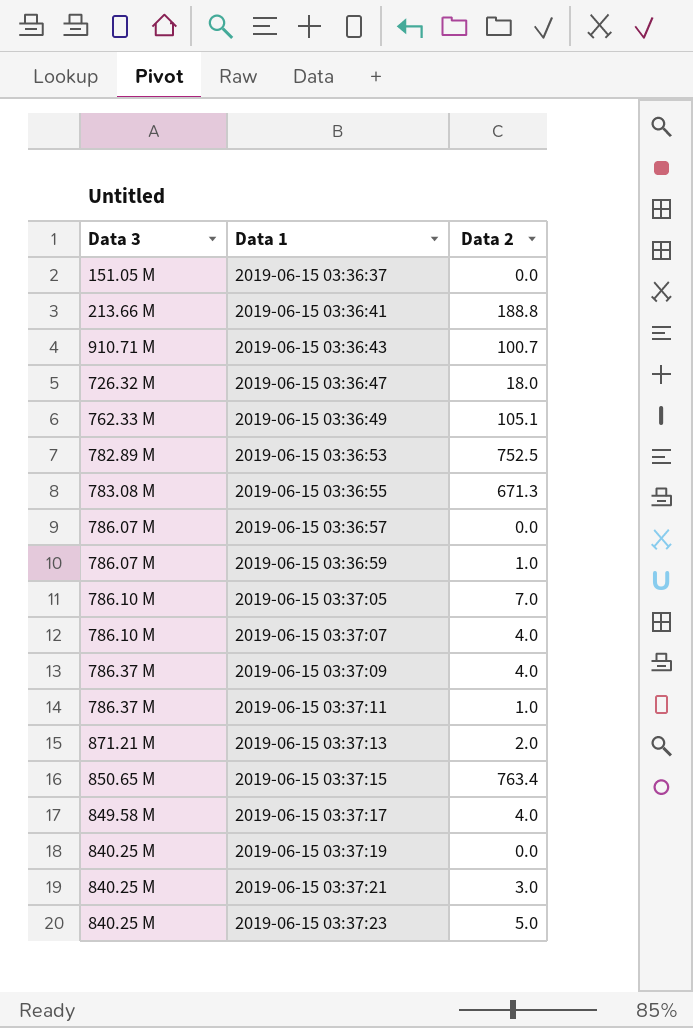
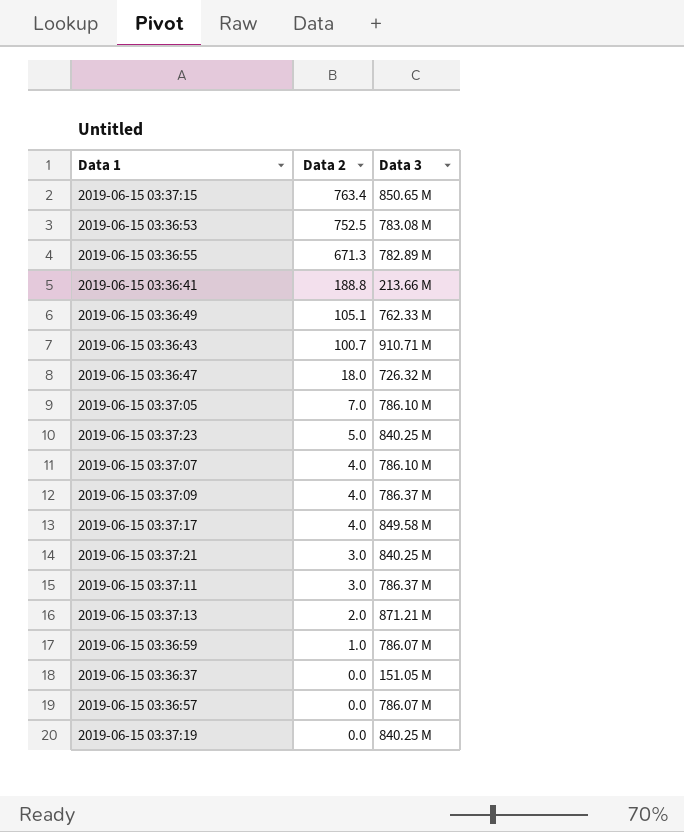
row order: Data 1 ascending -> Data 2 descending
column Data 3 | position: 1 -> 3
2019-06-15 03:36:53 | Data 3: 782.89 M -> 783.08 M
2019-06-15 03:36:55 | Data 3: 783.08 M -> 782.89 M
2019-06-15 03:37:11 | Data 2: 1.0 -> 3.0

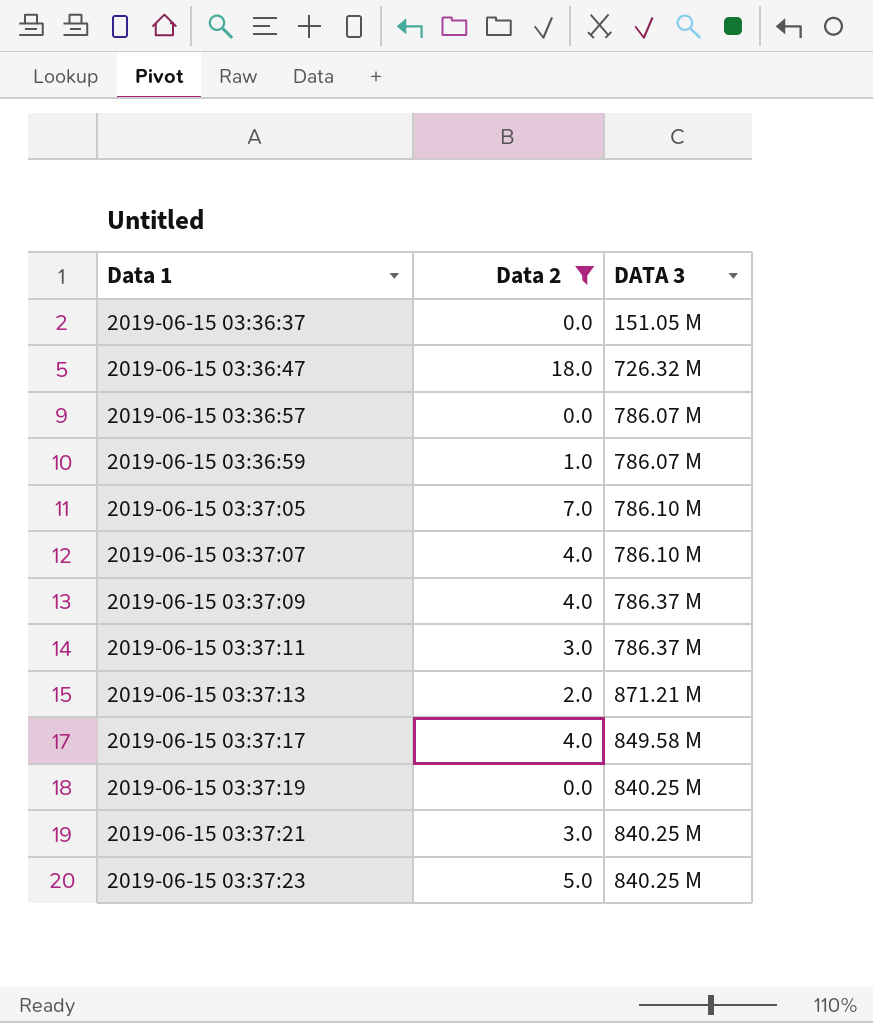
filter: none -> Data 2 <= 18.0
row order: Data 2 descending -> Data 1 ascending
column name: Data 3 -> DATA 3

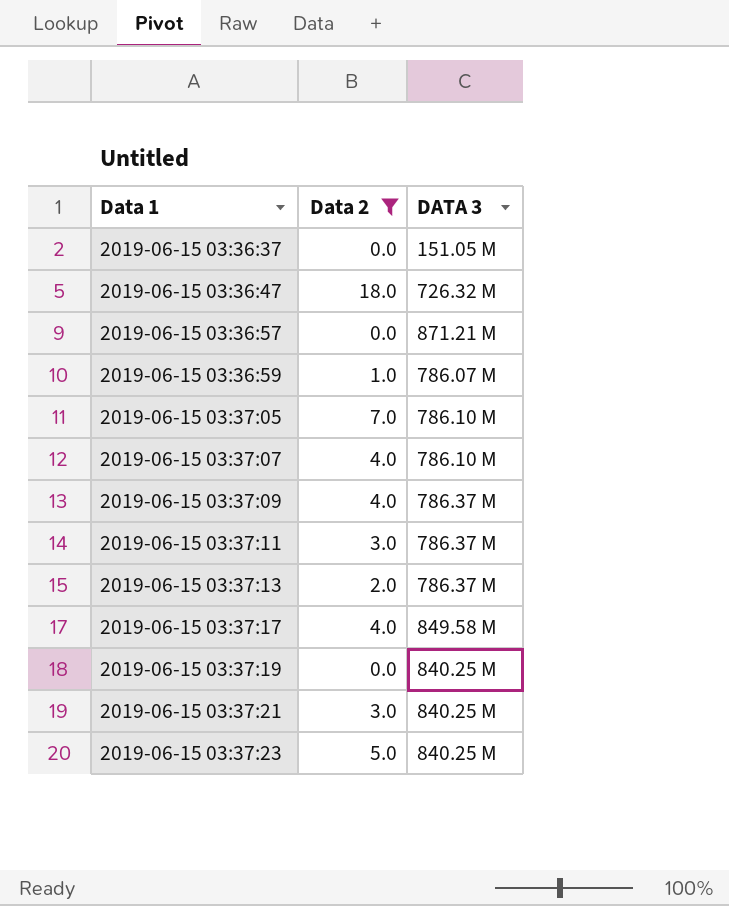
2019-06-15 03:36:57 | DATA 3: 786.07 M -> 871.21 M
2019-06-15 03:37:13 | DATA 3: 871.21 M -> 786.37 M

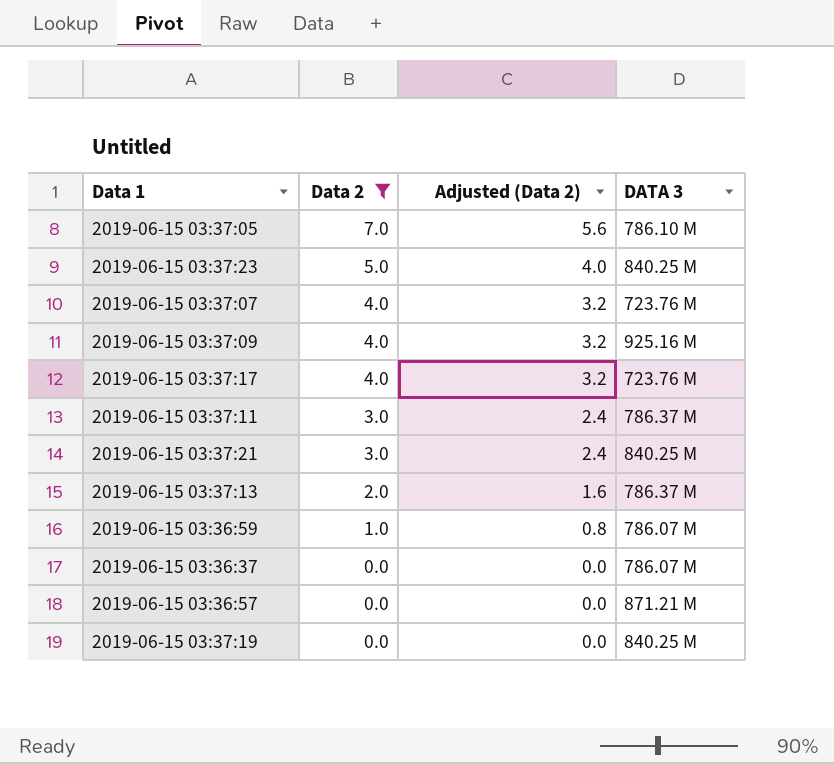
row order: Data 1 ascending -> Data 2 descending
column Adjusted (Data 2) | formula: none -> [Data 2] * 0.8
row 2019-06-15 03:36:47: 18.0 | 726.32 M -> none
2019-06-15 03:37:07 | DATA 3: 786.10 M -> 723.76 M
2019-06-15 03:37:09 | DATA 3: 786.37 M -> 925.16 M
2019-06-15 03:37:17 | DATA 3: 849.58 M -> 723.76 M
2019-06-15 03:36:37 | DATA 3: 151.05 M -> 786.07 M

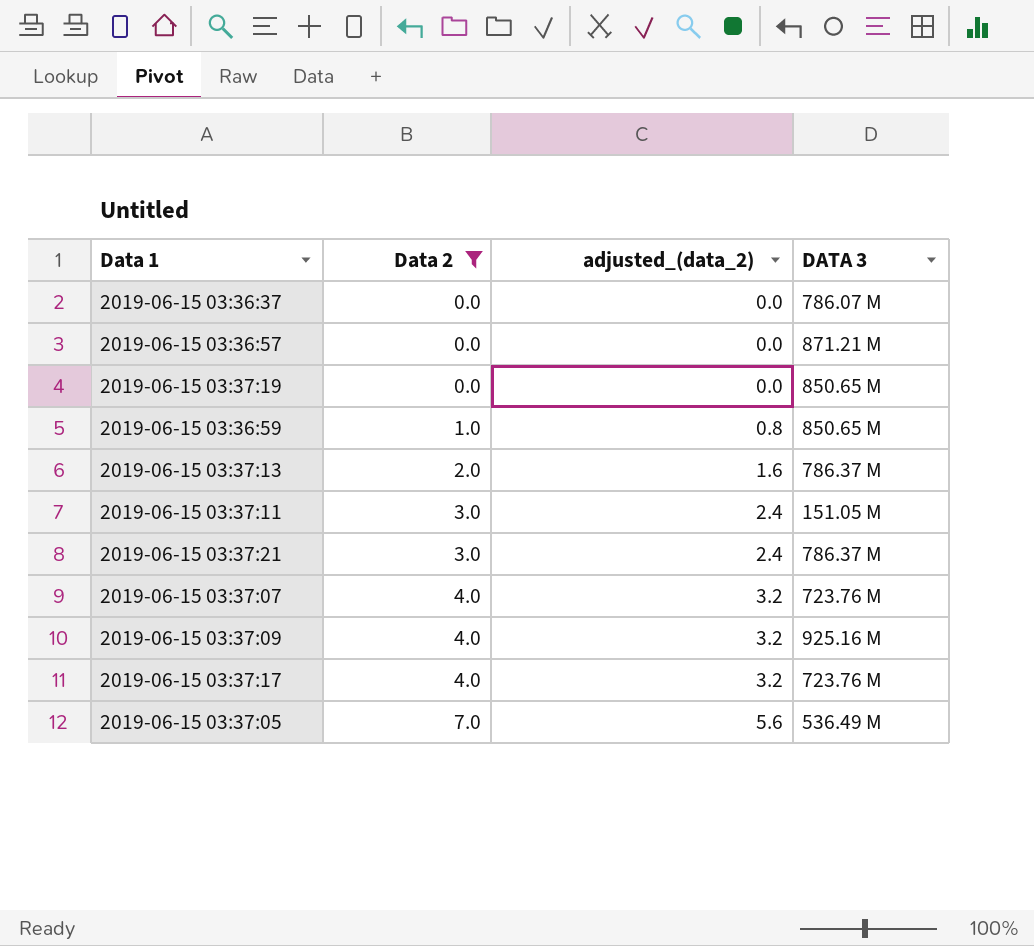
row order: Data 2 descending -> Data 2 ascending
column name: Adjusted (Data 2) -> adjusted_(data_2)
row 2019-06-15 03:37:23: 5.0 | 4.0 | 840.25 M -> none
2019-06-15 03:37:19 | DATA 3: 840.25 M -> 850.65 M
2019-06-15 03:36:59 | DATA 3: 786.07 M -> 850.65 M
2019-06-15 03:37:11 | DATA 3: 786.37 M -> 151.05 M
2019-06-15 03:37:21 | DATA 3: 840.25 M -> 786.37 M
2019-06-15 03:37:05 | DATA 3: 786.10 M -> 536.49 M

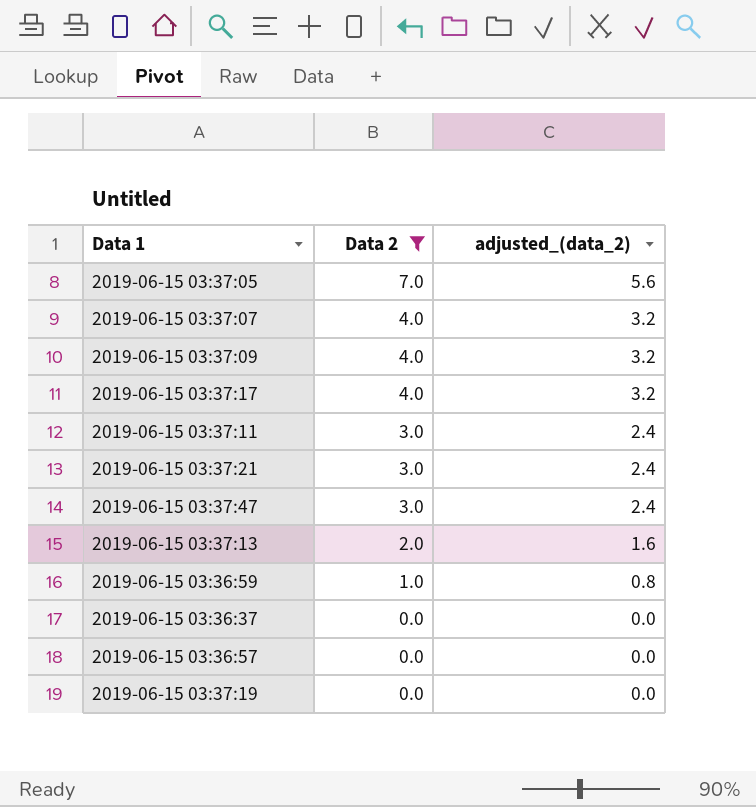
row order: Data 2 ascending -> Data 2 descending
column DATA 3 | position: 4 -> none
row 2019-06-15 03:37:47: none -> 3.0 | 2.4

